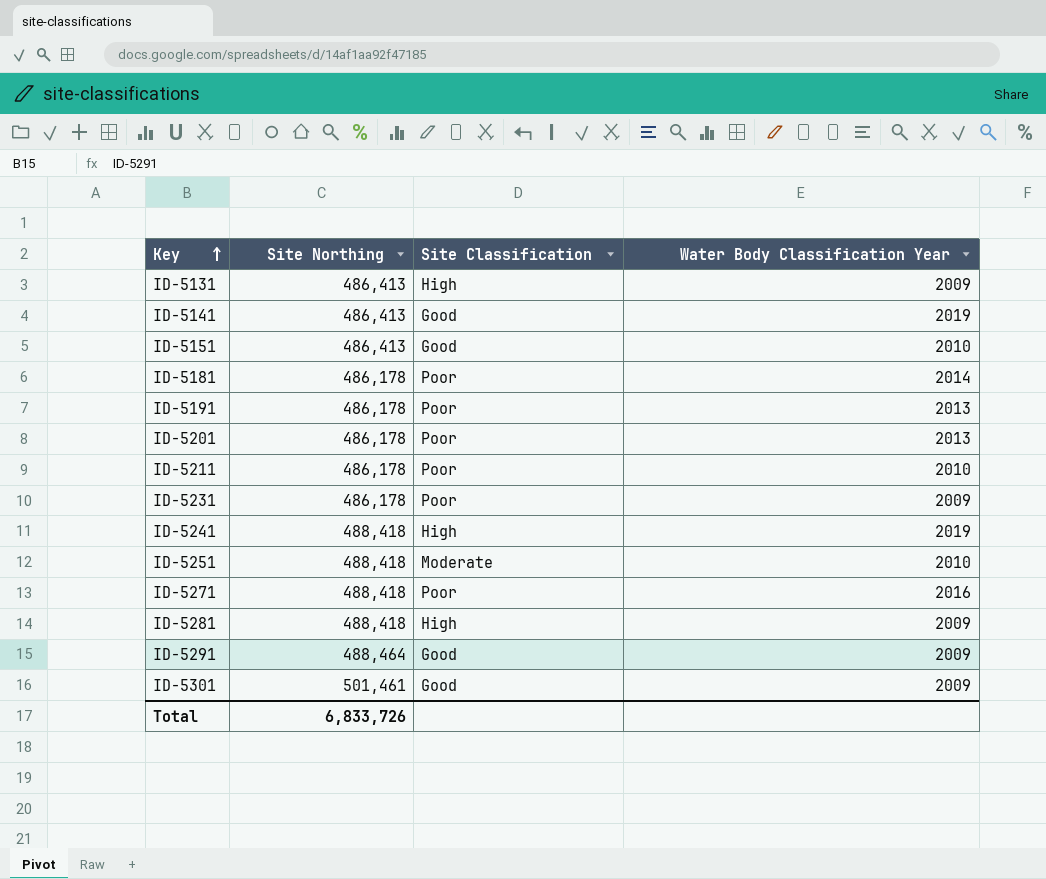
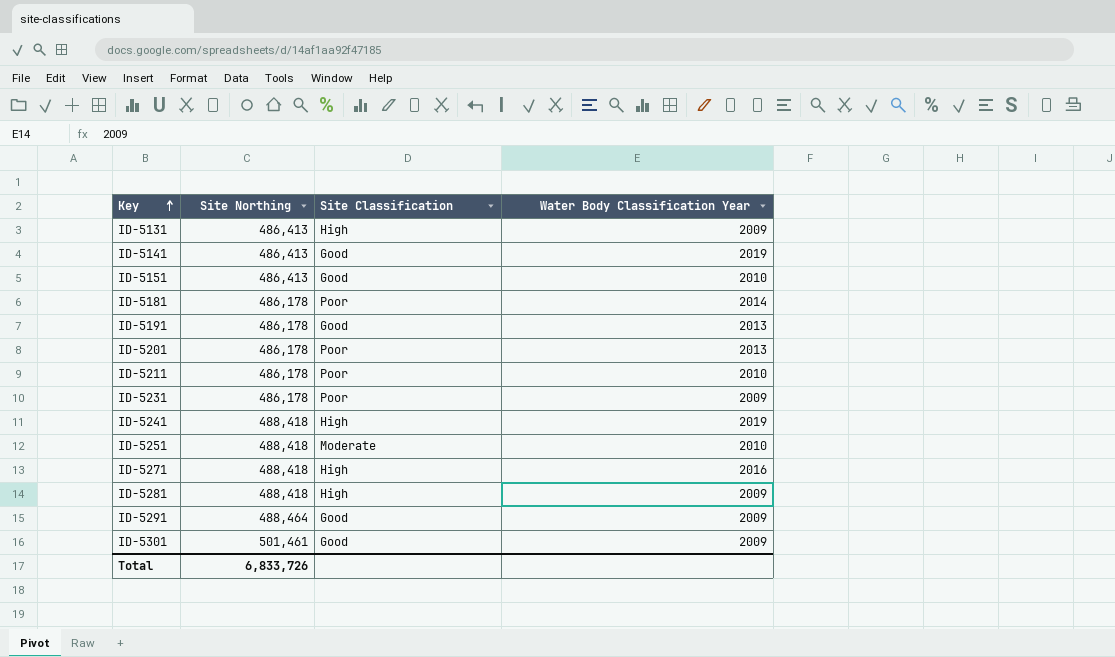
ID-5191 | Site Classification: Poor -> Good
ID-5271 | Site Classification: Poor -> High

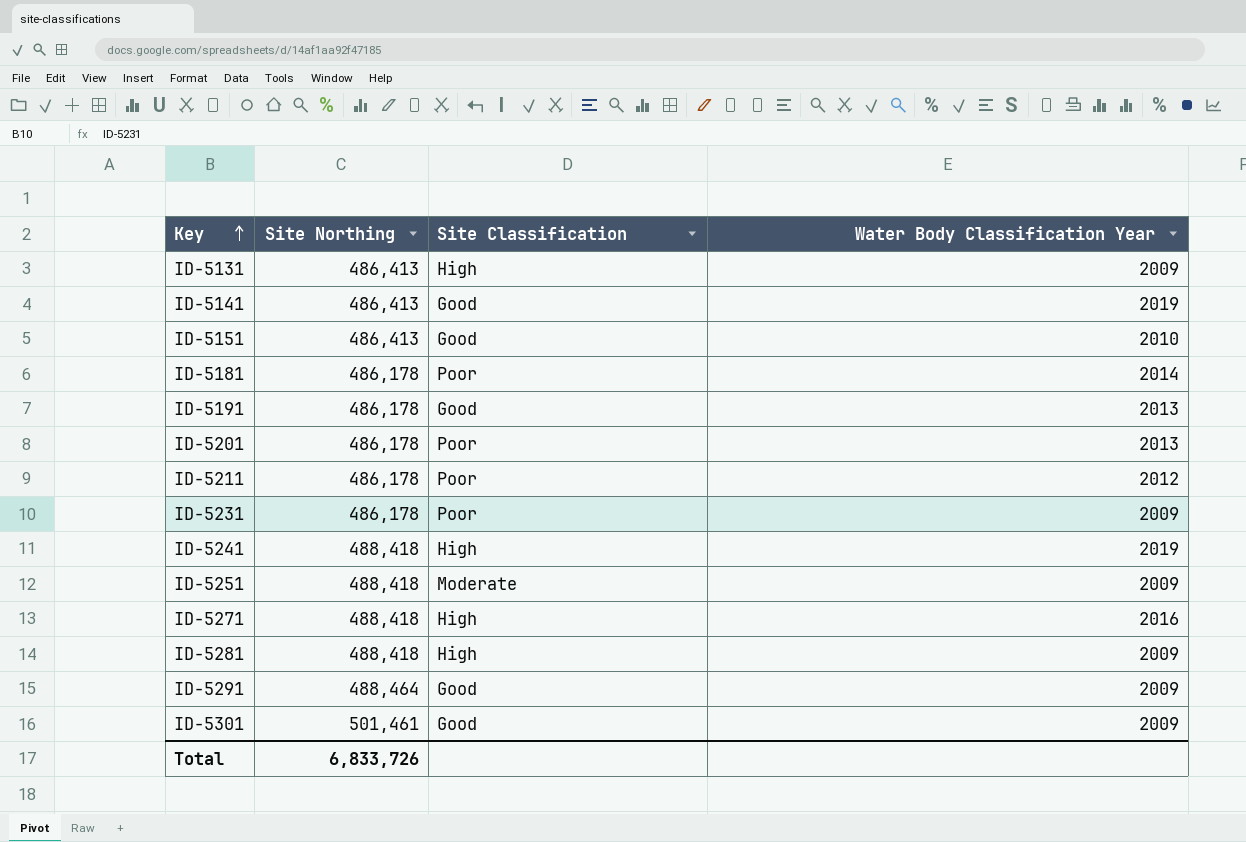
ID-5211 | Water Body Classification Year: 2010 -> 2012
ID-5251 | Water Body Classification Year: 2010 -> 2009

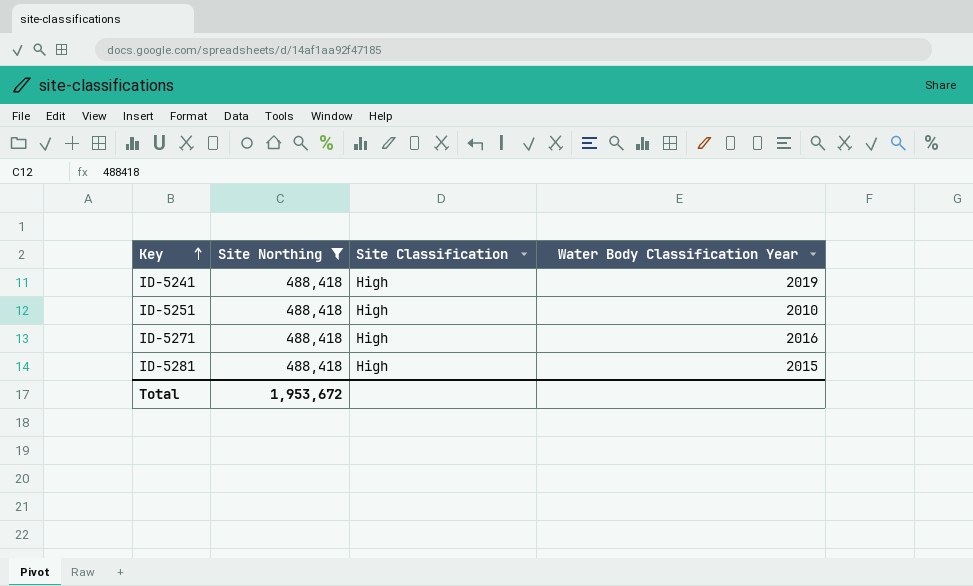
filter: none -> Site Northing = 488,418
ID-5251 | Site Classification: Moderate -> High
ID-5251 | Water Body Classification Year: 2009 -> 2010
ID-5281 | Water Body Classification Year: 2009 -> 2015
Total | Site Northing: 6,833,726 -> 1,953,672

